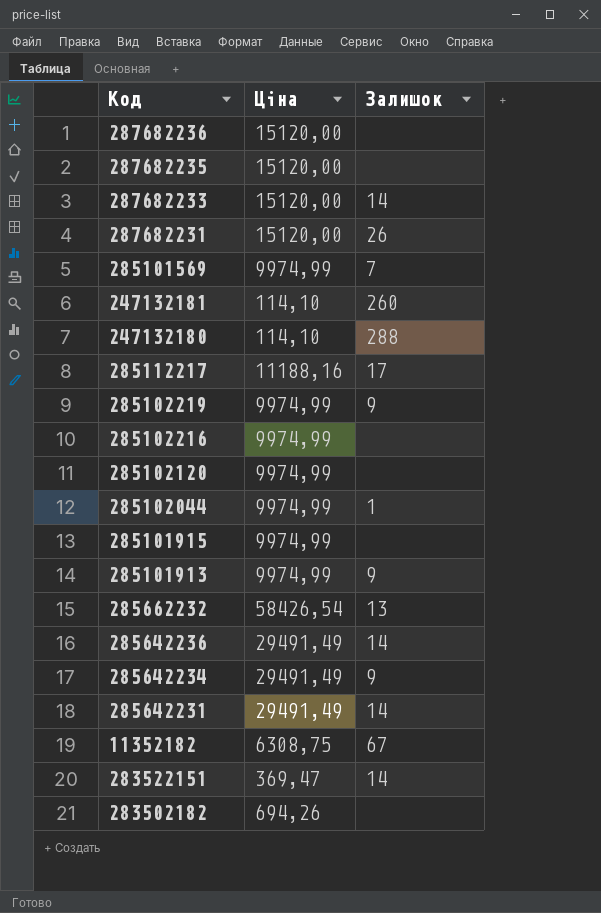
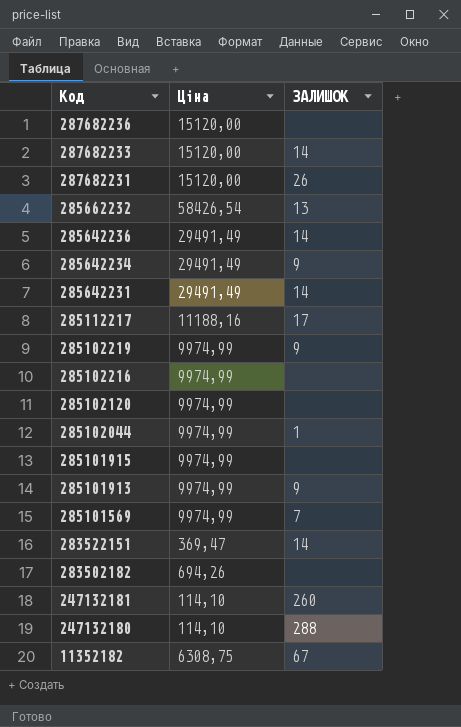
row order: none -> Код descending
column name: Залишок -> ЗАЛИШОК
row 287682235: 15120,00 | none -> none

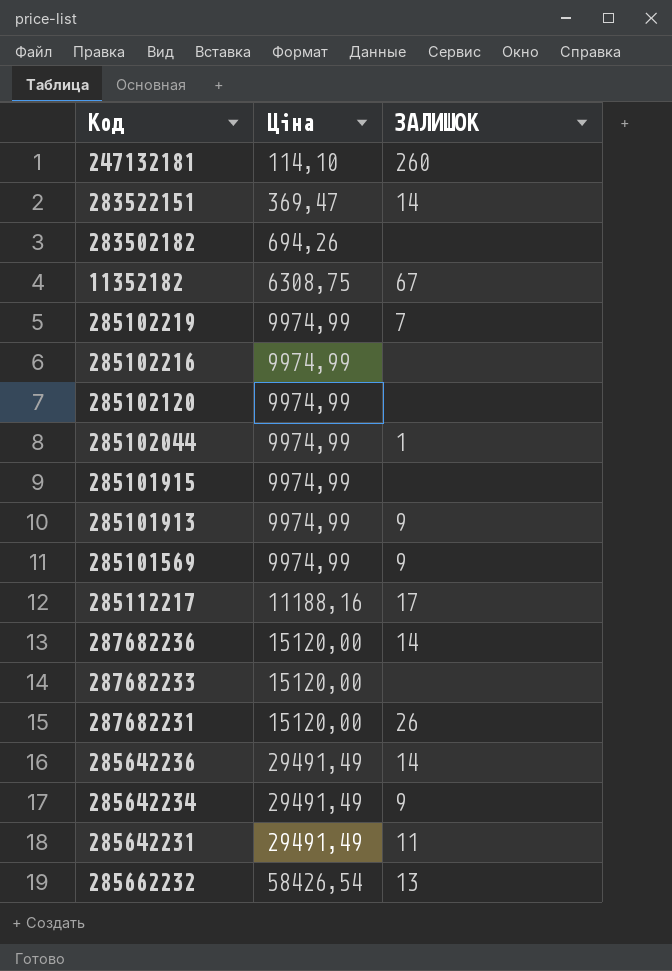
row order: Код descending -> Ціна ascending
row 247132180: 114,10 | 288 -> none
285102219 | ЗАЛИШОК: 9 -> 7
285101569 | ЗАЛИШОК: 7 -> 9
287682236 | ЗАЛИШОК: none -> 14
287682233 | ЗАЛИШОК: 14 -> none
285642231 | ЗАЛИШОК: 14 -> 11

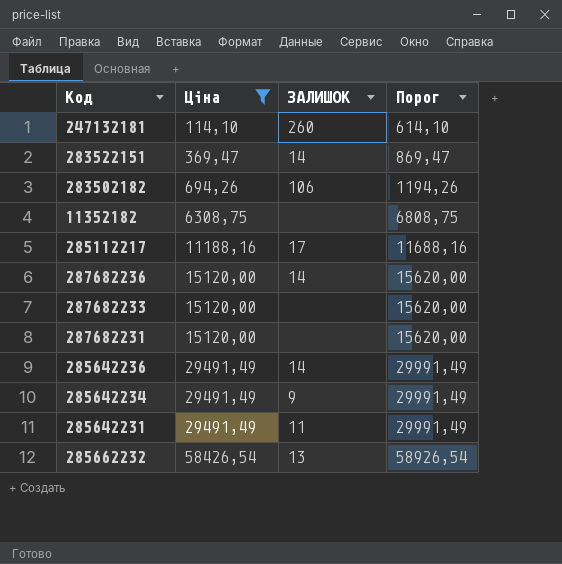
filter: none -> Ціна != 9974,99
column Порог | formula: none -> [Ціна] + 500
283502182 | ЗАЛИШОК: none -> 106
11352182 | ЗАЛИШОК: 67 -> none
287682231 | ЗАЛИШОК: 26 -> none

